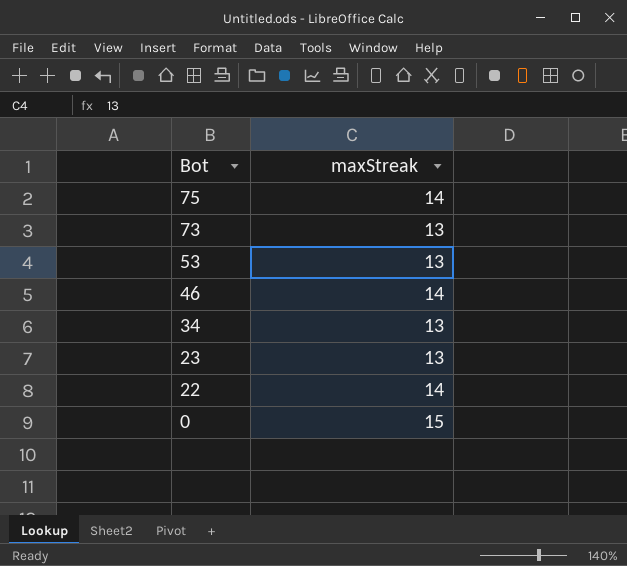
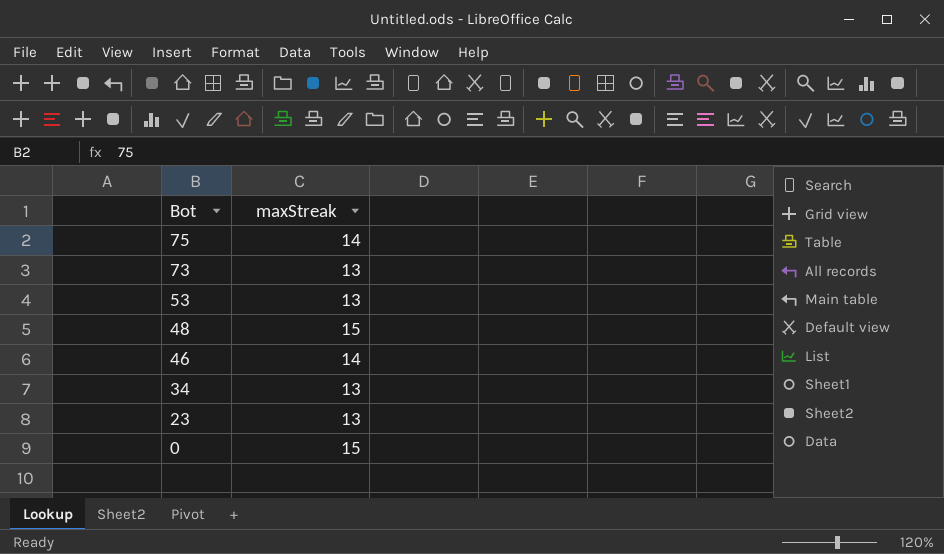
row 22: 14 -> none
row 48: none -> 15

